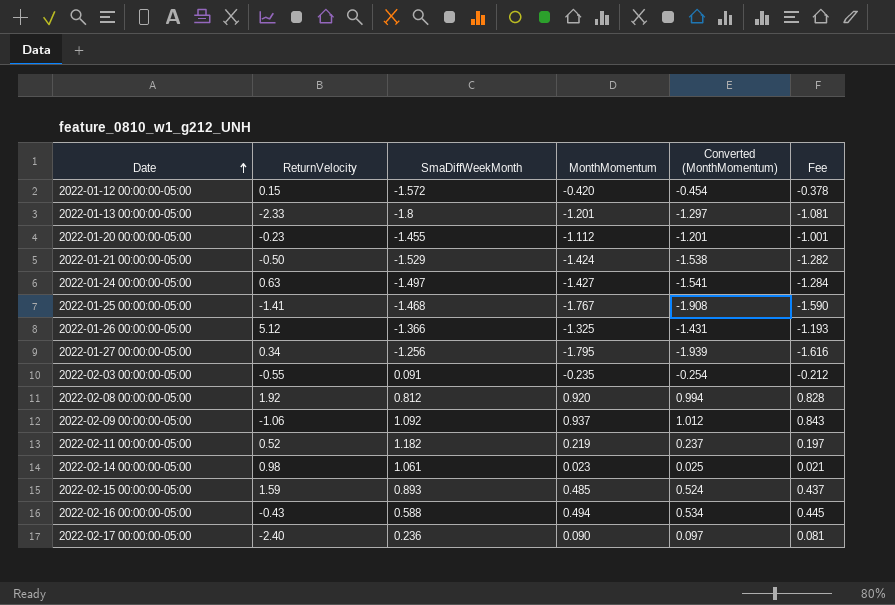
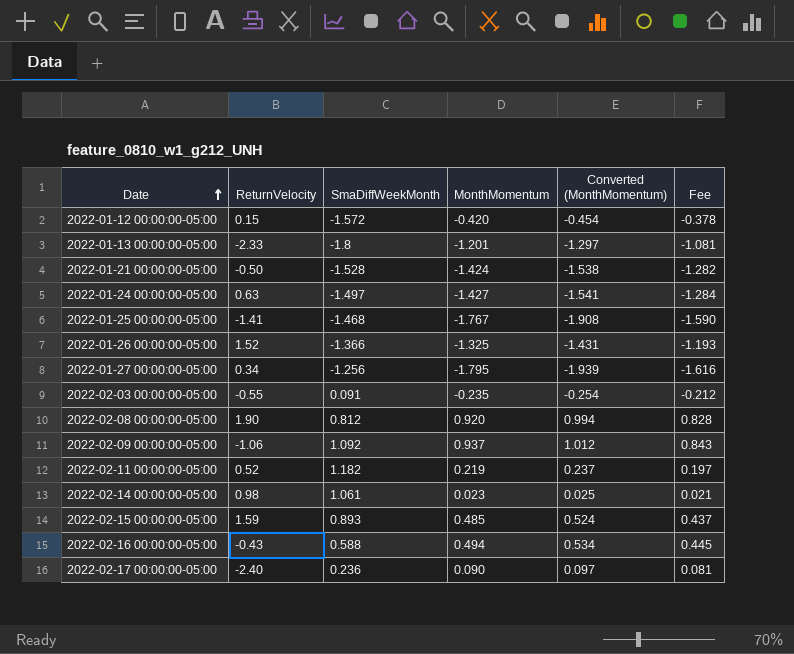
row 2022-01-20 00:00:00-05:00: -0.23 | -1.455 | -1.112 | -1.201 | -1.001 -> none
2022-01-21 00:00:00-05:00 | SmaDiffWeekMonth: -1.529 -> -1.528
2022-01-26 00:00:00-05:00 | ReturnVelocity: 5.12 -> 1.52
2022-02-08 00:00:00-05:00 | ReturnVelocity: 1.92 -> 1.90

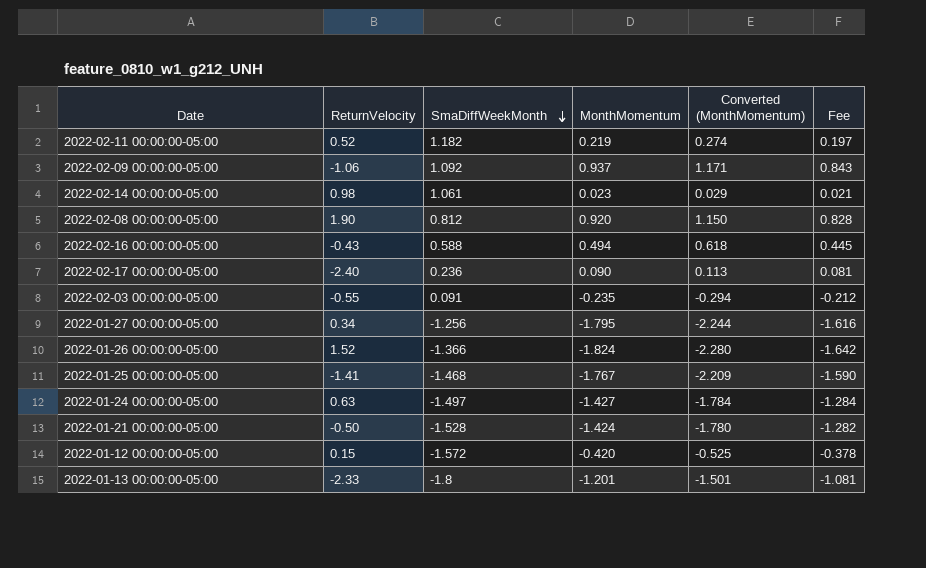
row order: Date ascending -> SmaDiffWeekMonth descending
column Converted (MonthMomentum) | formula: [MonthMomentum] * 1.08 -> [MonthMomentum] * 1.25
row 2022-02-15 00:00:00-05:00: 1.59 | 0.893 | 0.485 | 0.524 | 0.437 -> none
2022-01-26 00:00:00-05:00 | MonthMomentum: -1.325 -> -1.824
2022-01-26 00:00:00-05:00 | Fee: -1.193 -> -1.642

